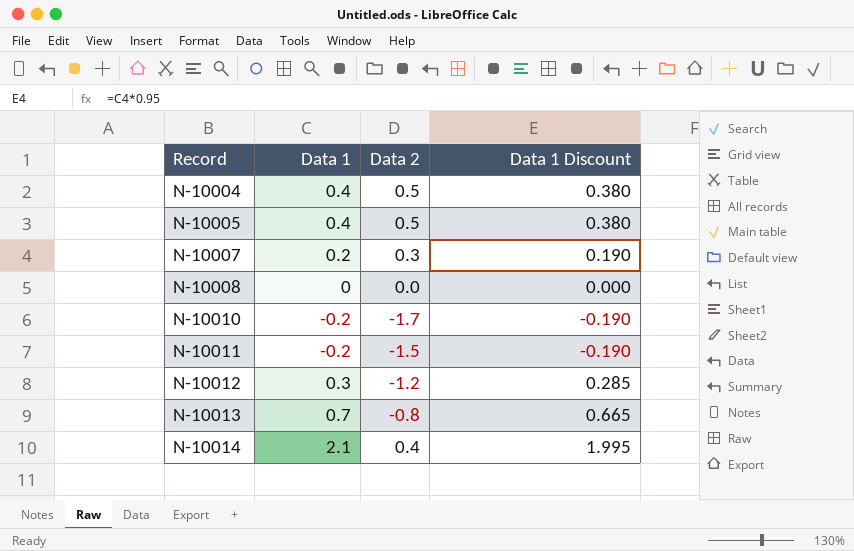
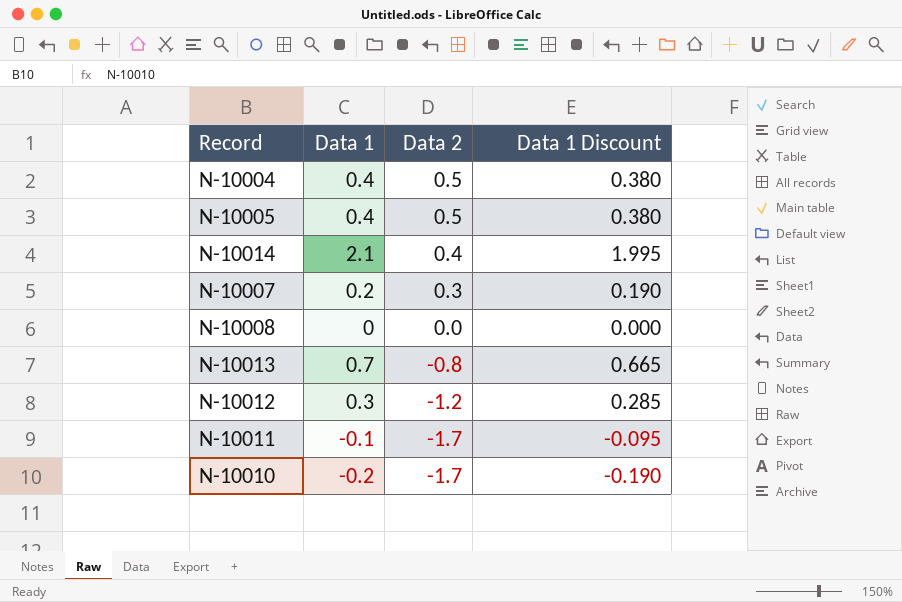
row order: Record ascending -> Data 2 descending
N-10011 | Data 1: -0.2 -> -0.1
N-10011 | Data 2: -1.5 -> -1.7
N-10011 | Data 1 Discount: -0.190 -> -0.095

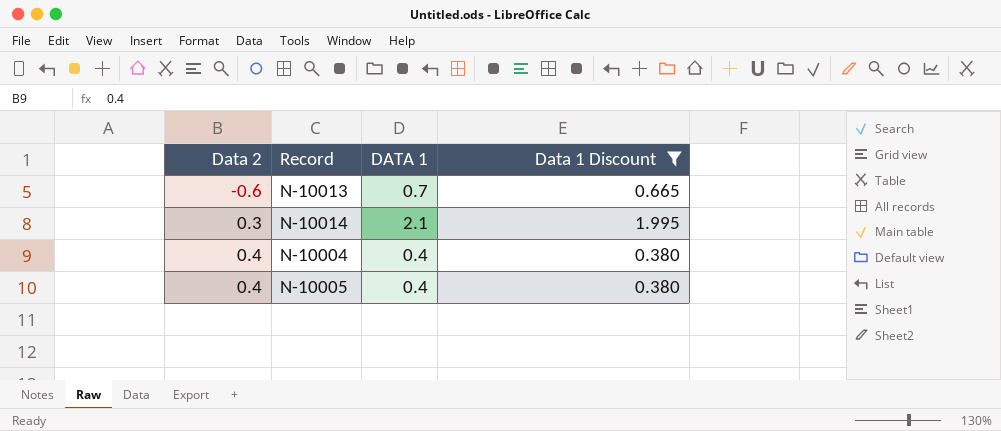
filter: none -> Data 1 Discount >= 0.380
row order: Data 2 descending -> Data 2 ascending
column Data 2 | position: 3 -> 1
column name: Data 1 -> DATA 1
N-10013 | Data 2: -0.8 -> -0.6
N-10014 | Data 2: 0.4 -> 0.3
N-10004 | Data 2: 0.5 -> 0.4
N-10005 | Data 2: 0.5 -> 0.4

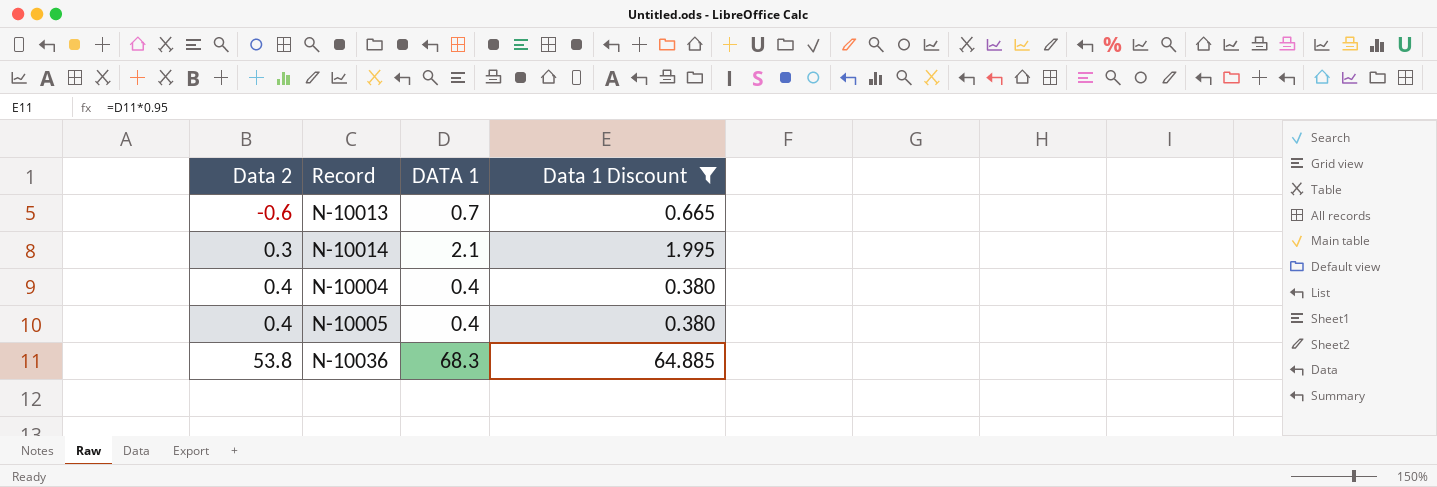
row N-10036: none -> 53.8 | 68.3 | 64.885

